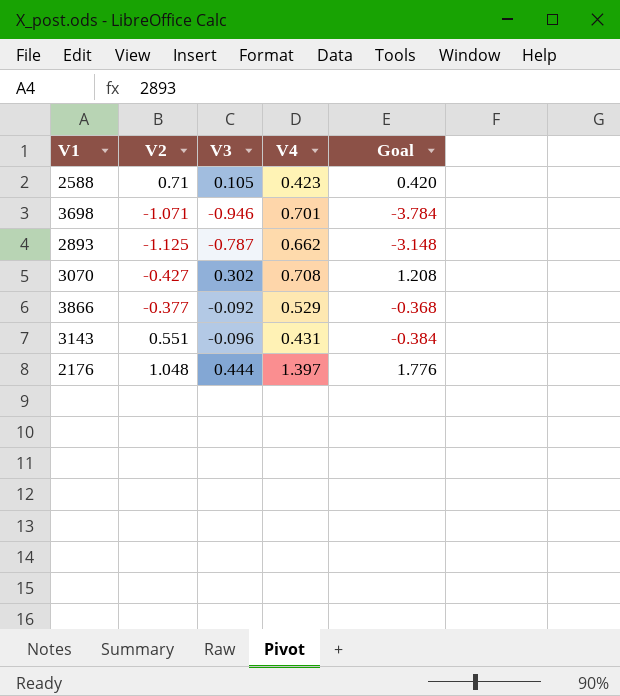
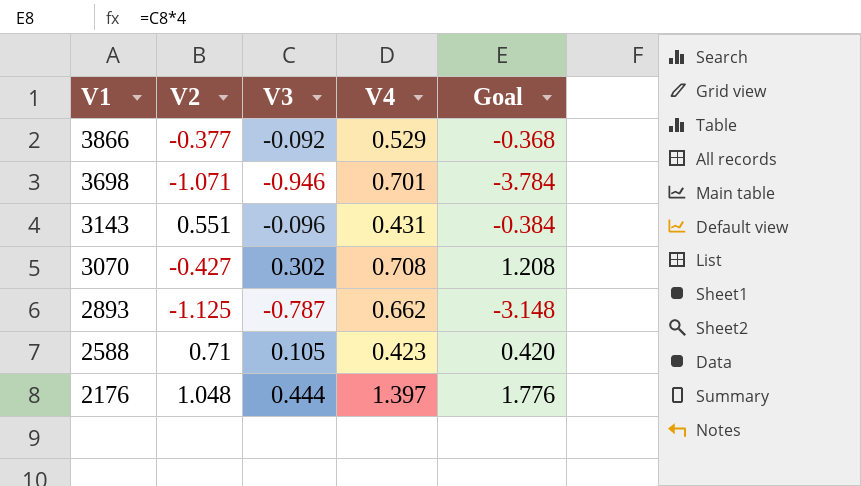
row order: none -> V1 descending

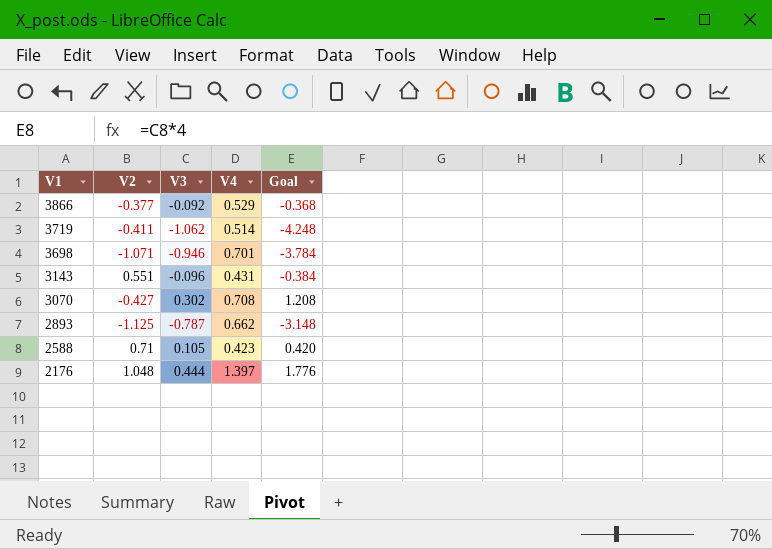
row 3719: none -> -0.411 | -1.062 | 0.514 | -4.248

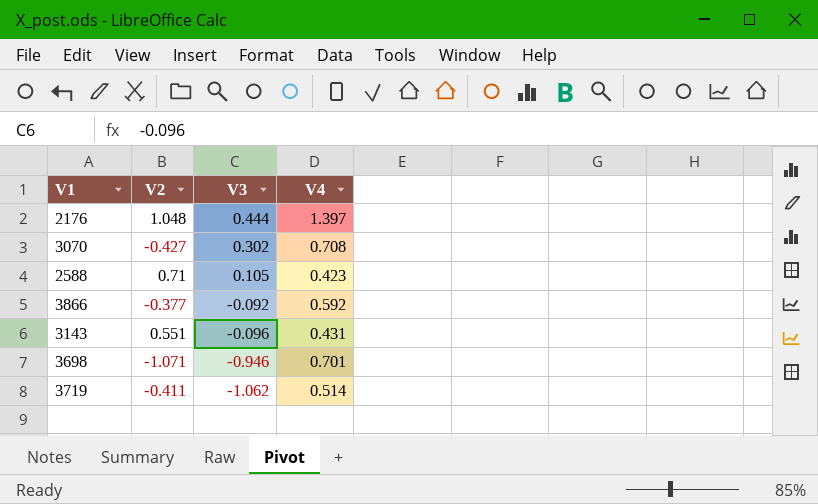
row order: V1 descending -> V3 descending
column Goal | formula: [V3] * 4 -> none
row 2893: -1.125 | -0.787 | 0.662 | -3.148 -> none
3866 | V4: 0.529 -> 0.592

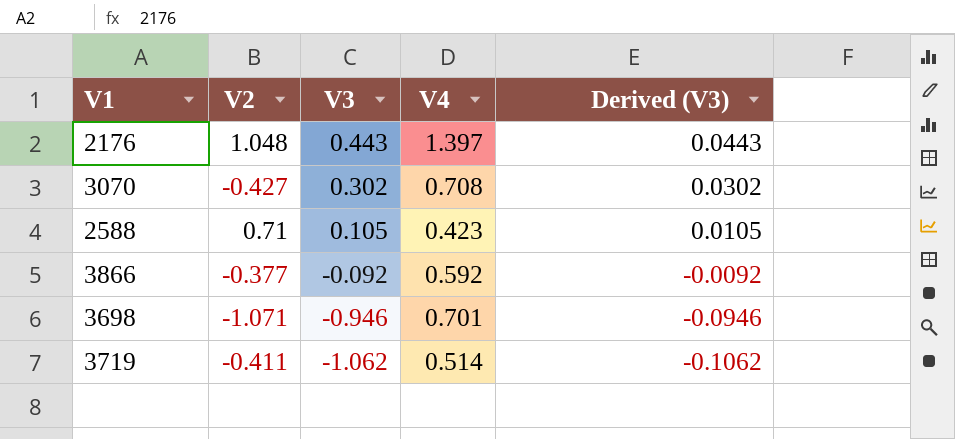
column Derived (V3) | formula: none -> [V3] * 0.1
row 3143: 0.551 | -0.096 | 0.431 -> none
2176 | V3: 0.444 -> 0.443

